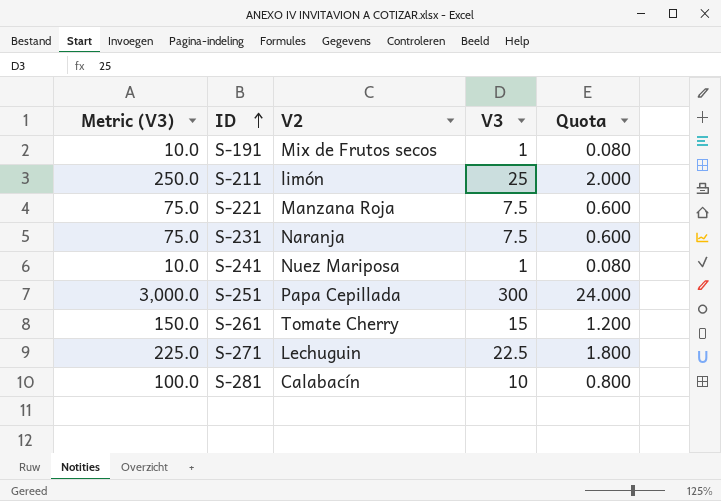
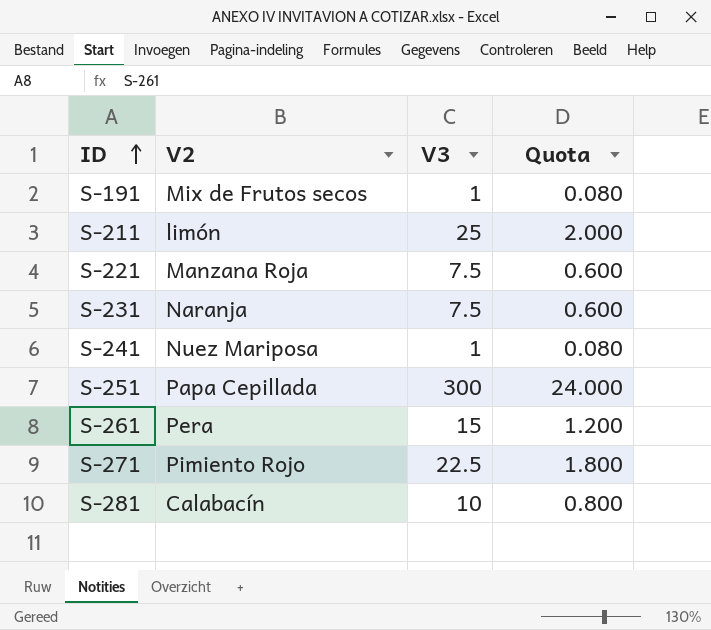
column Metric (V3) | formula: [V3] * 10 -> none
S-261 | V2: Tomate Cherry -> Pera
S-271 | V2: Lechuguin -> Pimiento Rojo

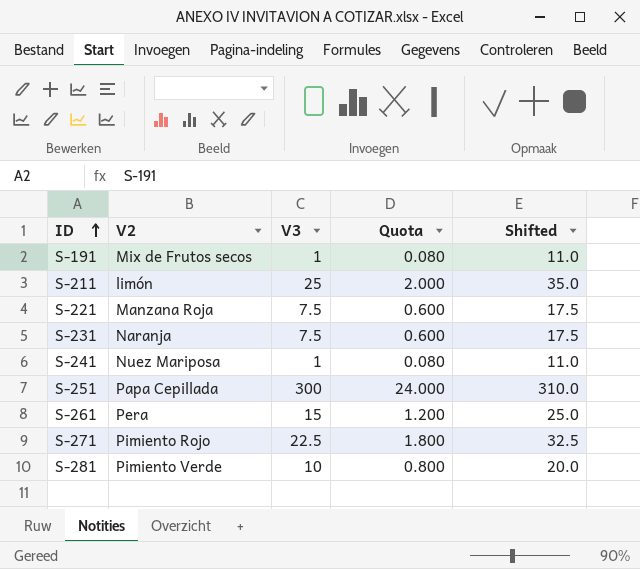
column Shifted | formula: none -> [V3] + 10
S-281 | V2: Calabacín -> Pimiento Verde

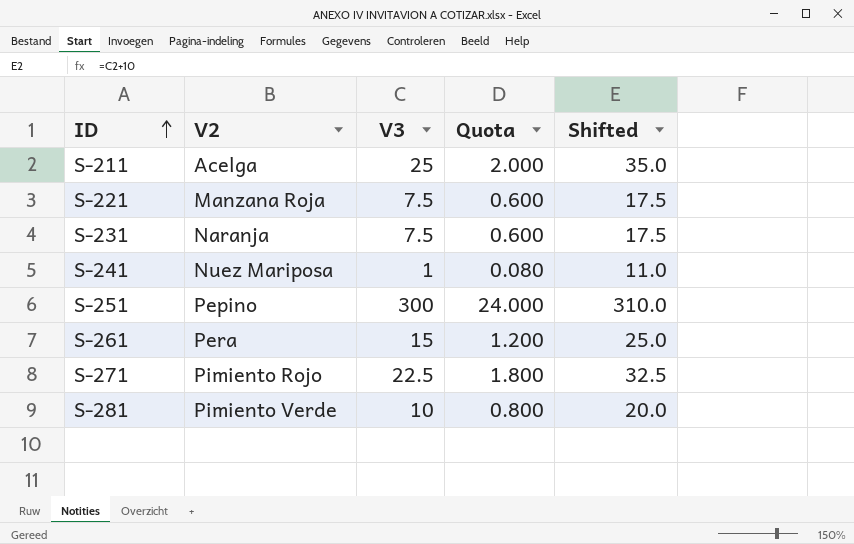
row S-191: Mix de Frutos secos | 1 | 0.080 | 11.0 -> none
S-211 | V2: limón -> Acelga
S-251 | V2: Papa Cepillada -> Pepino

